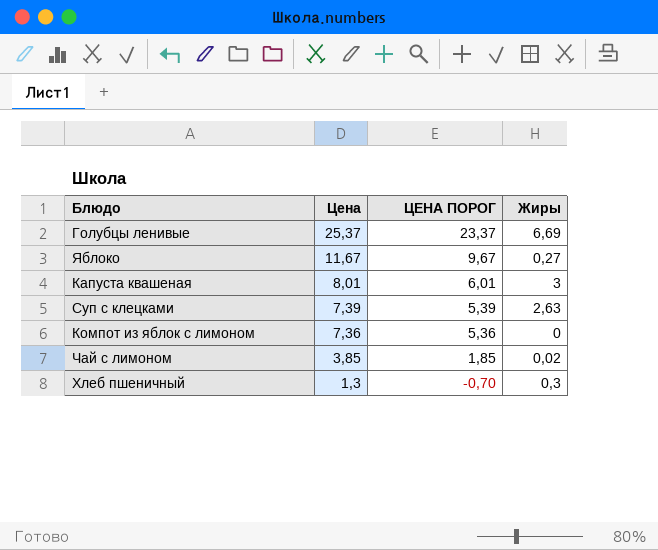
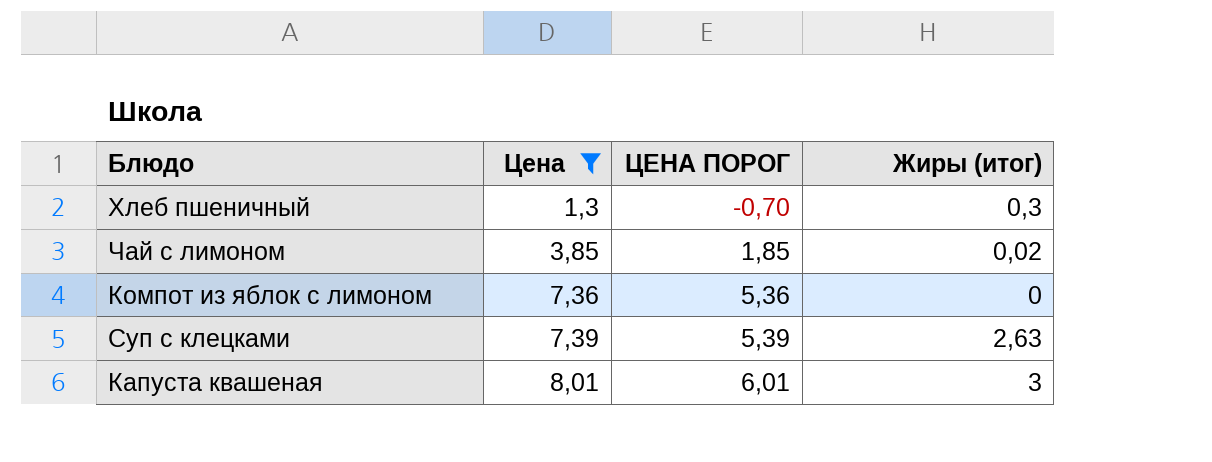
filter: none -> Цена <= 8,01
row order: Цена descending -> Цена ascending
column name: Жиры -> Жиры (итог)

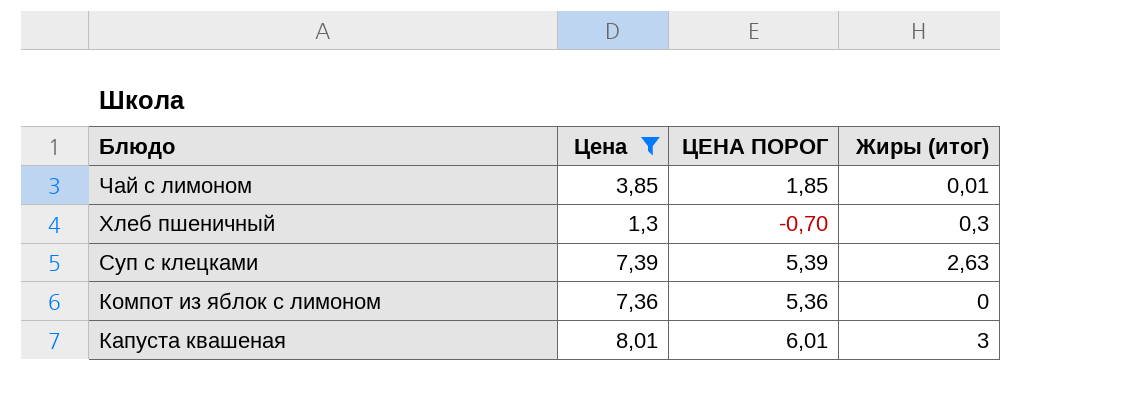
row order: Цена ascending -> Блюдо descending
Чай с лимоном | Жиры (итог): 0,02 -> 0,01

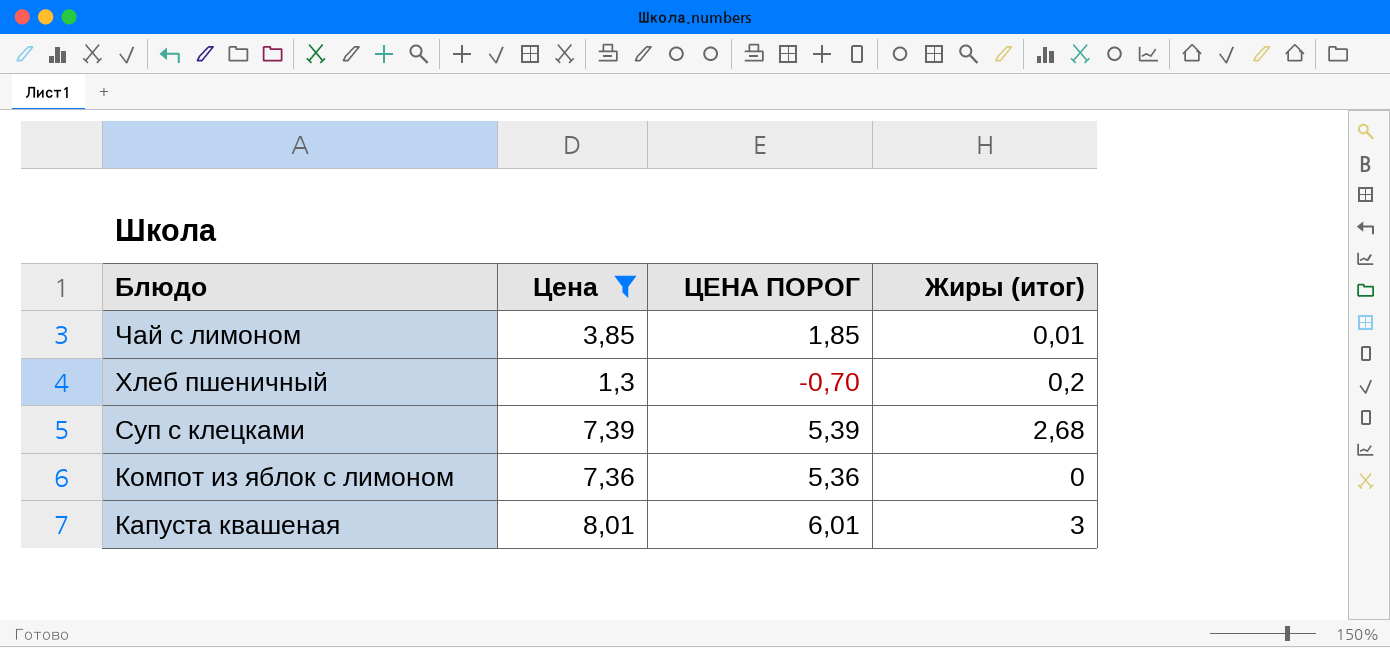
Хлеб пшеничный | Жиры (итог): 0,3 -> 0,2
Суп с клецками | Жиры (итог): 2,63 -> 2,68

